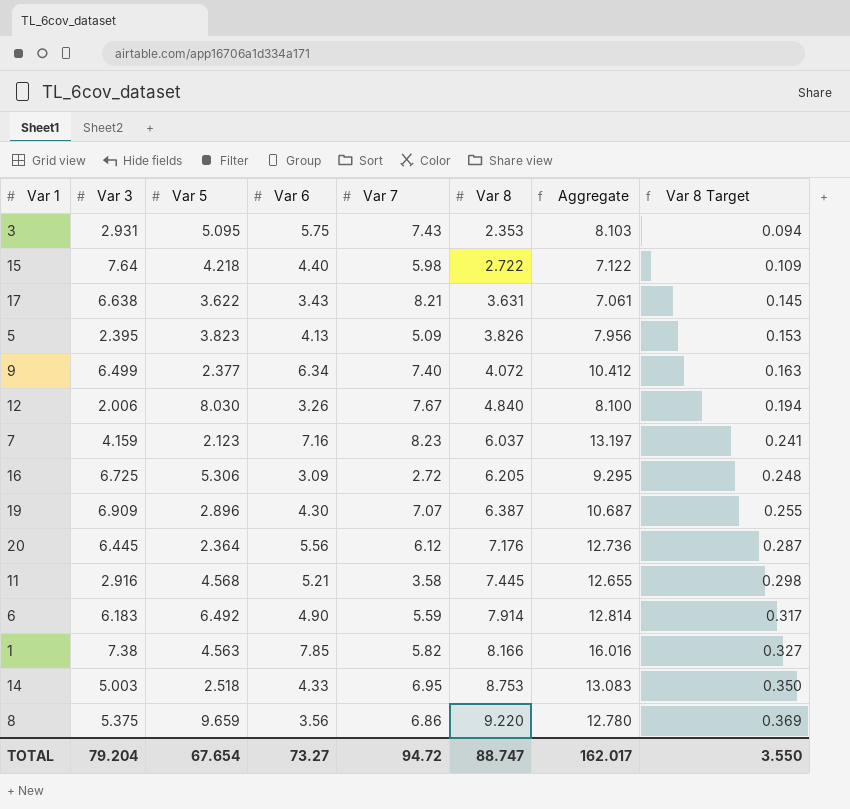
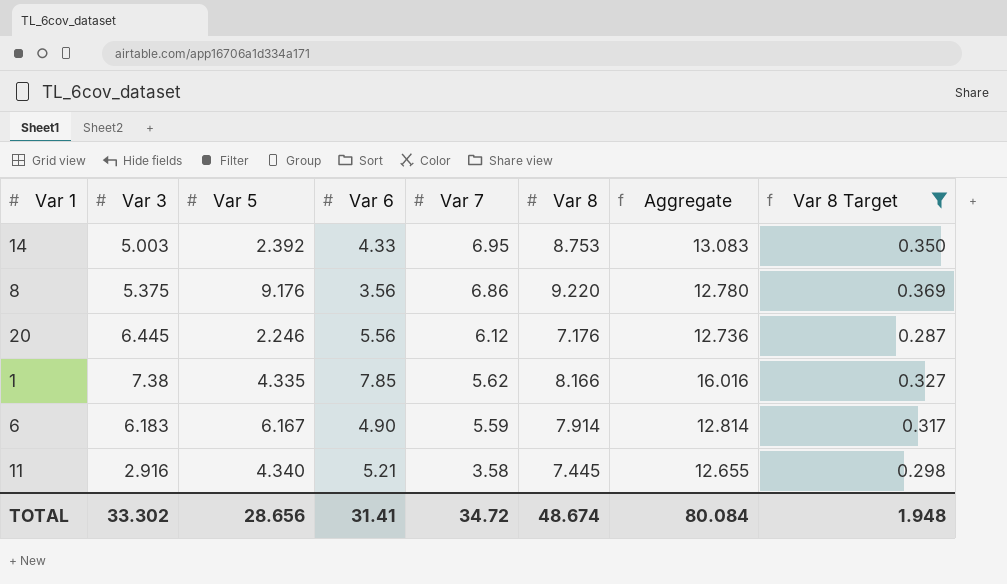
filter: none -> Var 8 Target >= 0.287
row order: Var 8 ascending -> Var 7 descending
14 | Var 5: 2.518 -> 2.392
8 | Var 5: 9.659 -> 9.176
20 | Var 5: 2.364 -> 2.246
1 | Var 5: 4.563 -> 4.335
1 | Var 7: 5.82 -> 5.62
6 | Var 5: 6.492 -> 6.167
11 | Var 5: 4.568 -> 4.340
TOTAL | Var 3: 79.204 -> 33.302
TOTAL | Var 5: 67.654 -> 28.656
TOTAL | Var 6: 73.27 -> 31.41
TOTAL | Var 7: 94.72 -> 34.72
TOTAL | Var 8: 88.747 -> 48.674
TOTAL | Aggregate: 162.017 -> 80.084
TOTAL | Var 8 Target: 3.550 -> 1.948

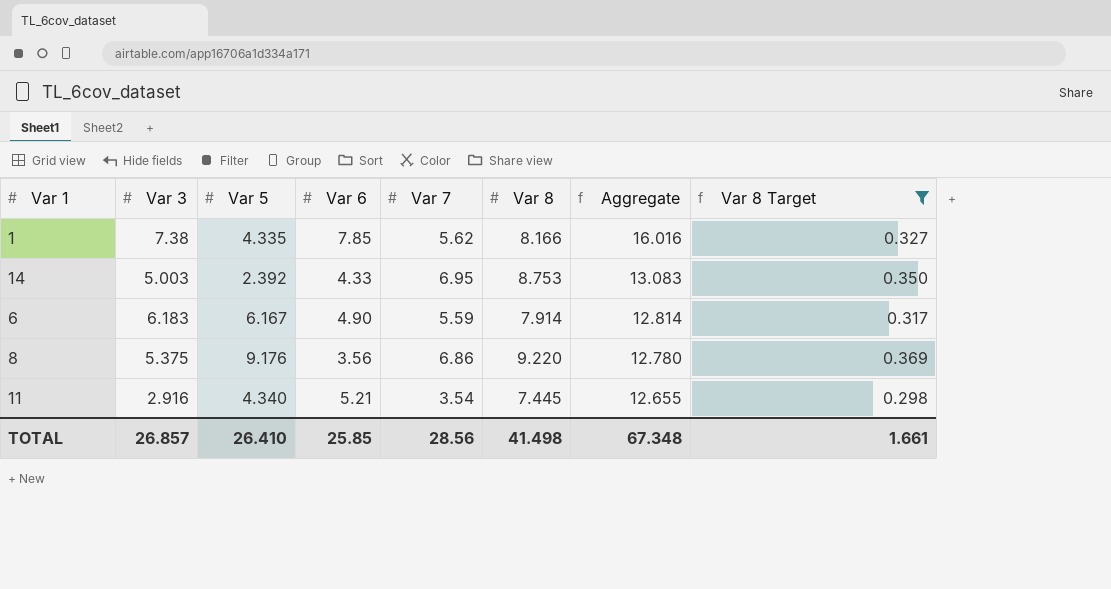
row order: Var 7 descending -> Aggregate descending
row 20: 6.445 | 2.246 | 5.56 | 6.12 | 7.176 | 12.736 | 0.287 -> none
11 | Var 7: 3.58 -> 3.54
TOTAL | Var 3: 33.302 -> 26.857
TOTAL | Var 5: 28.656 -> 26.410
TOTAL | Var 6: 31.41 -> 25.85
TOTAL | Var 7: 34.72 -> 28.56
TOTAL | Var 8: 48.674 -> 41.498
TOTAL | Aggregate: 80.084 -> 67.348
TOTAL | Var 8 Target: 1.948 -> 1.661

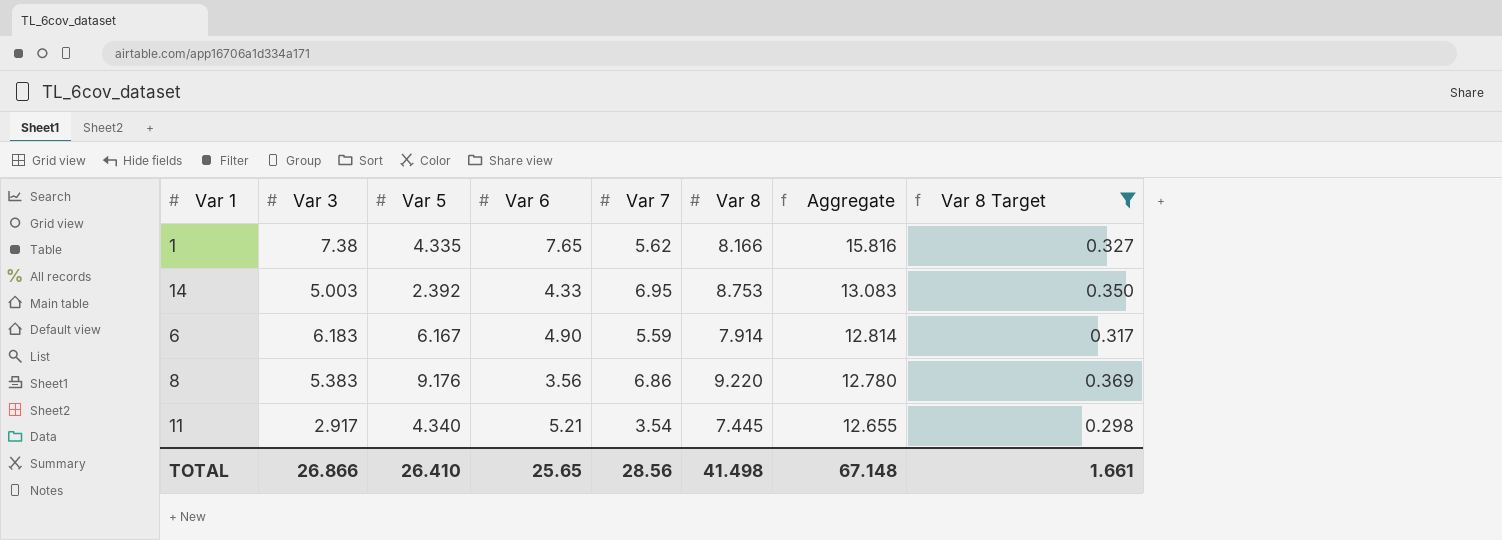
1 | Var 6: 7.85 -> 7.65
1 | Aggregate: 16.016 -> 15.816
8 | Var 3: 5.375 -> 5.383
11 | Var 3: 2.916 -> 2.917
TOTAL | Var 3: 26.857 -> 26.866
TOTAL | Var 6: 25.85 -> 25.65
TOTAL | Aggregate: 67.348 -> 67.148

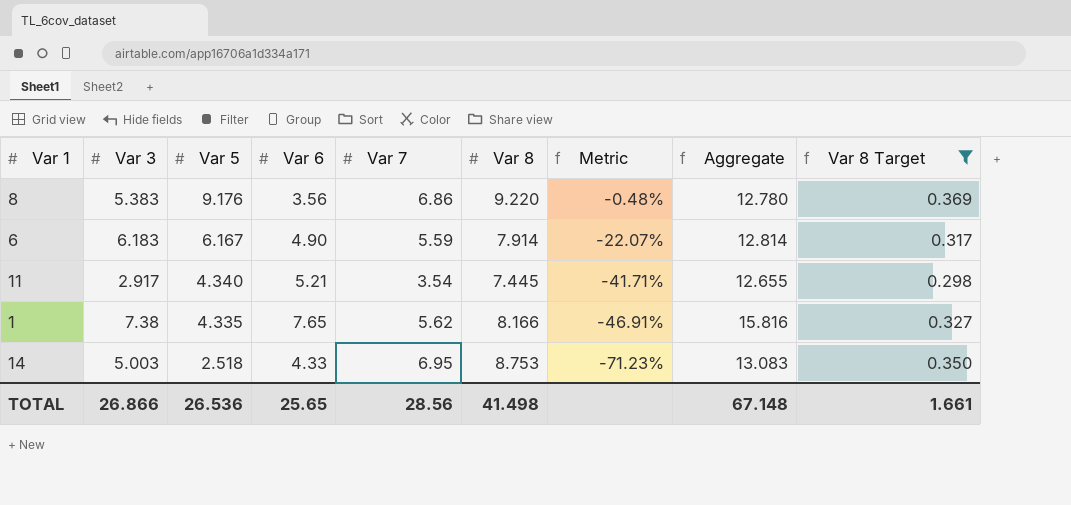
row order: Aggregate descending -> Var 5 descending
column Metric | formula: none -> ([Var 5] - [Var 8]) / [Var 8]
14 | Var 5: 2.392 -> 2.518
TOTAL | Var 5: 26.410 -> 26.536

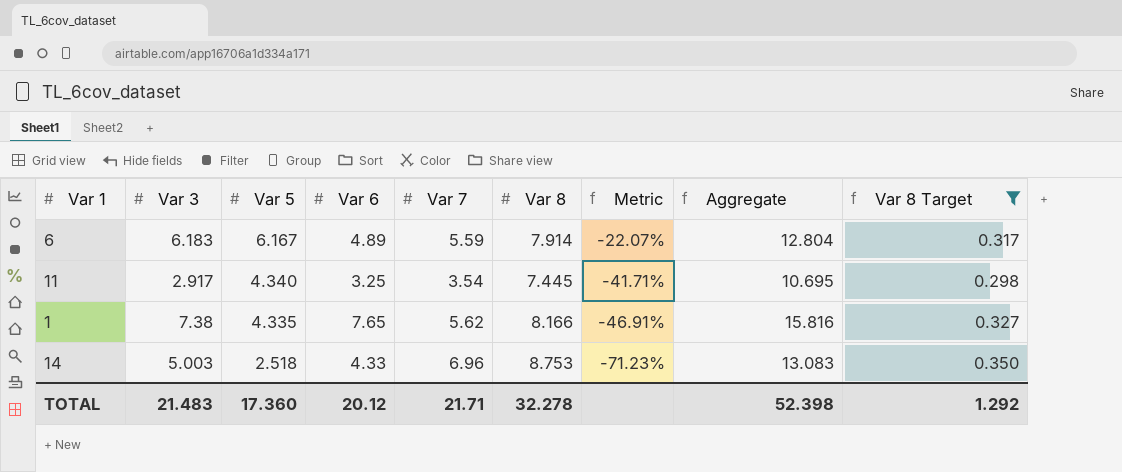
row 8: 5.383 | 9.176 | 3.56 | 6.86 | 9.220 | -0.48% | 12.780 | 0.369 -> none
6 | Var 6: 4.90 -> 4.89
6 | Aggregate: 12.814 -> 12.804
11 | Var 6: 5.21 -> 3.25
11 | Aggregate: 12.655 -> 10.695
14 | Var 7: 6.95 -> 6.96
TOTAL | Var 3: 26.866 -> 21.483
TOTAL | Var 5: 26.536 -> 17.360
TOTAL | Var 6: 25.65 -> 20.12
TOTAL | Var 7: 28.56 -> 21.71
TOTAL | Var 8: 41.498 -> 32.278
TOTAL | Aggregate: 67.148 -> 52.398
TOTAL | Var 8 Target: 1.661 -> 1.292

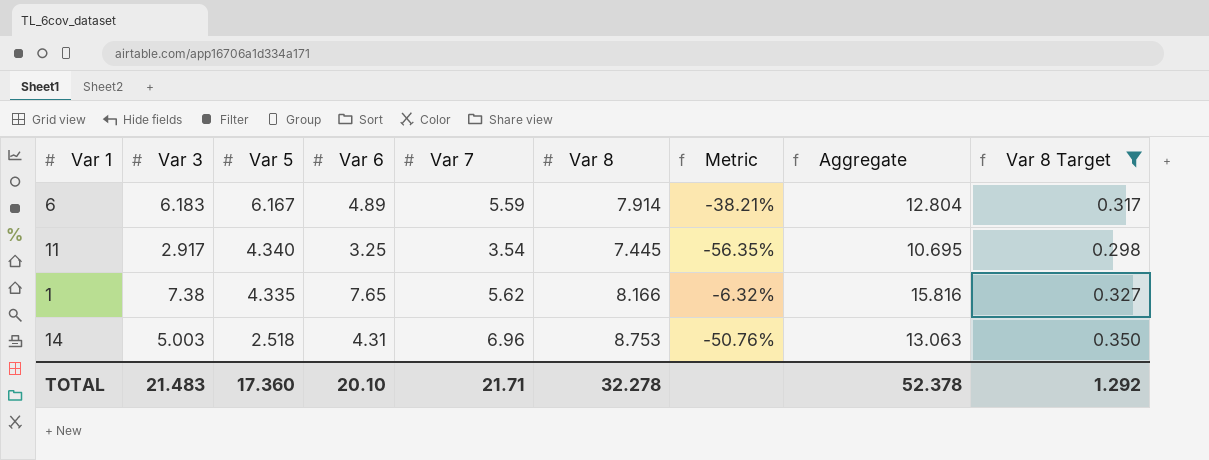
column Metric | formula: ([Var 5] - [Var 8]) / [Var 8] -> ([Var 6] - [Var 8]) / [Var 8]
14 | Var 6: 4.33 -> 4.31
14 | Aggregate: 13.083 -> 13.063
TOTAL | Var 6: 20.12 -> 20.10
TOTAL | Aggregate: 52.398 -> 52.378

